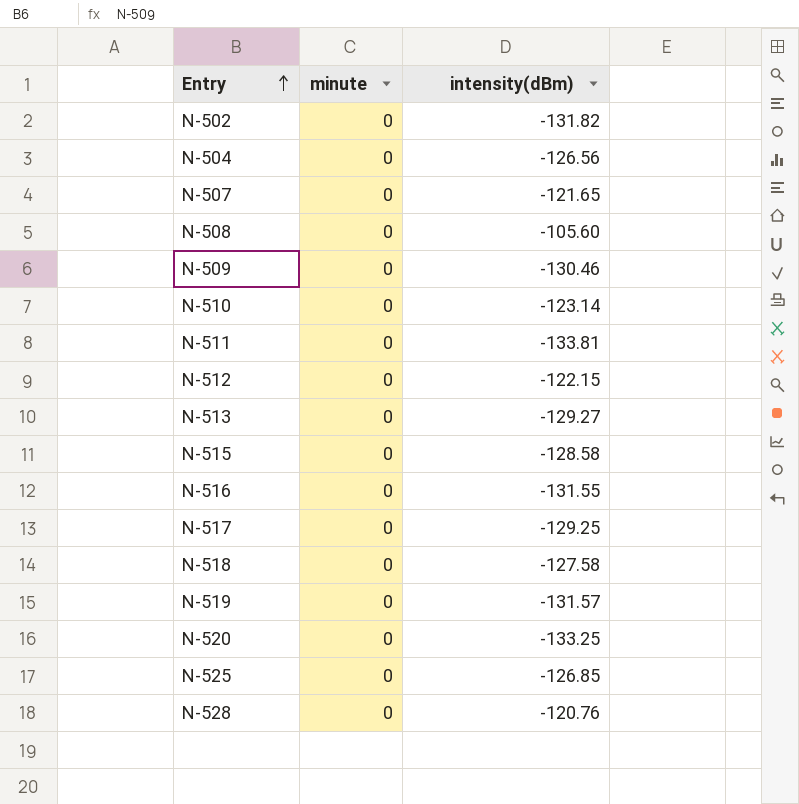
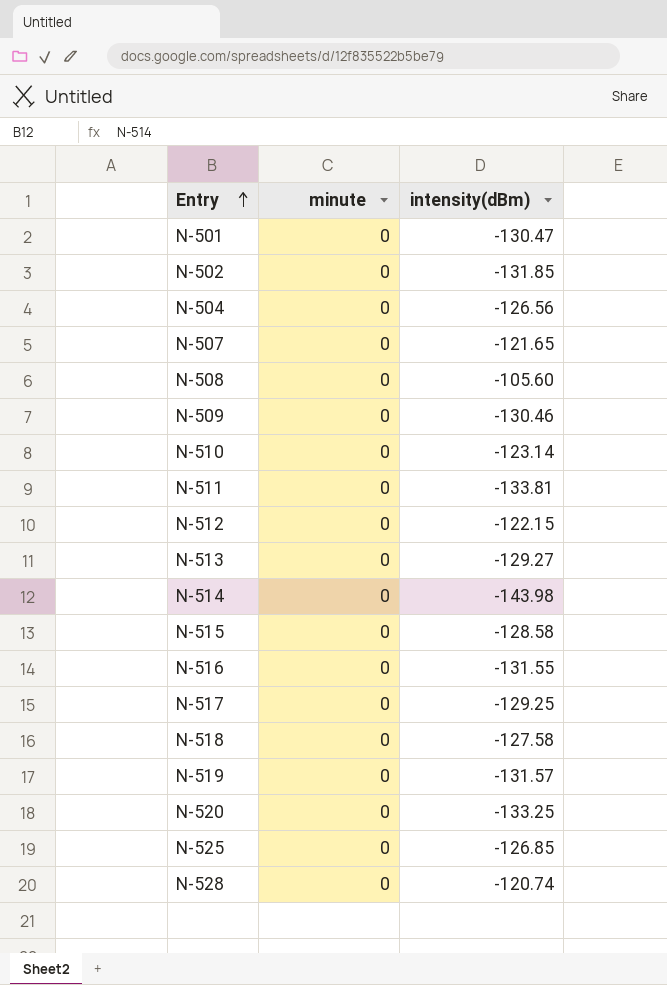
row N-501: none -> 0 | -130.47
N-502 | intensity(dBm): -131.82 -> -131.85
row N-514: none -> 0 | -143.98
N-528 | intensity(dBm): -120.76 -> -120.74

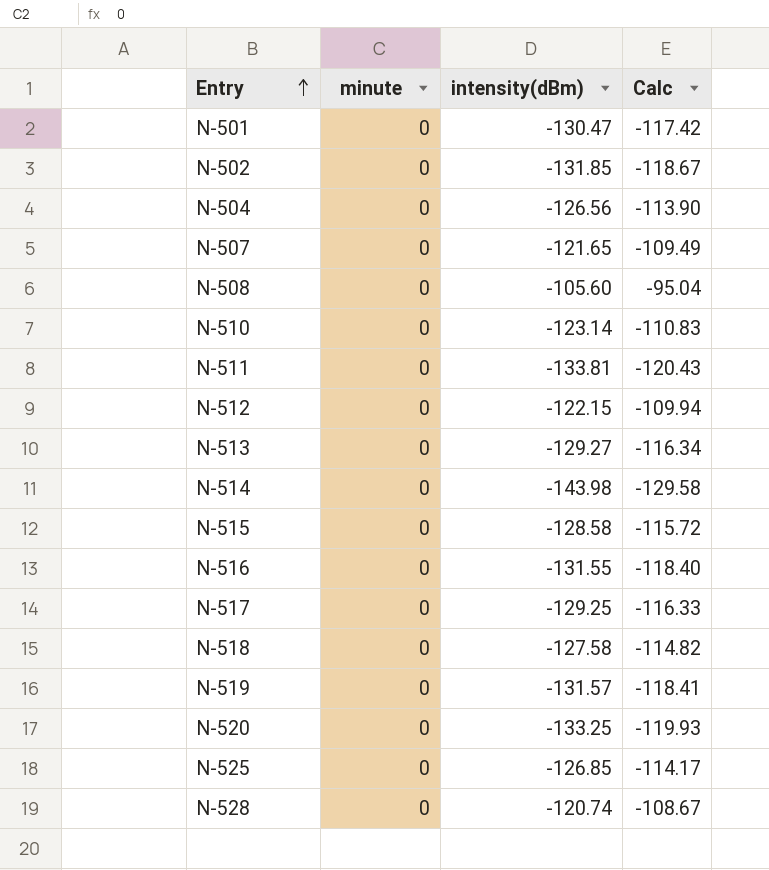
column Calc | formula: none -> [intensity(dBm)] * 0.9
row N-509: 0 | -130.46 -> none

